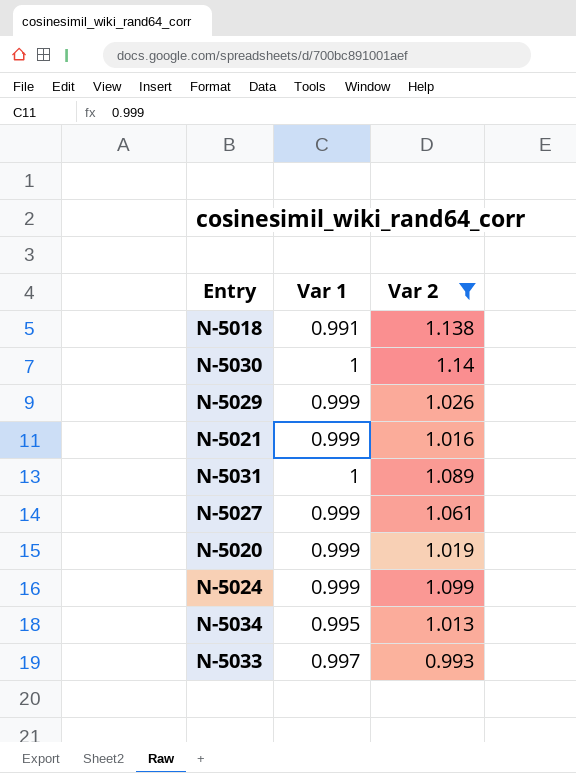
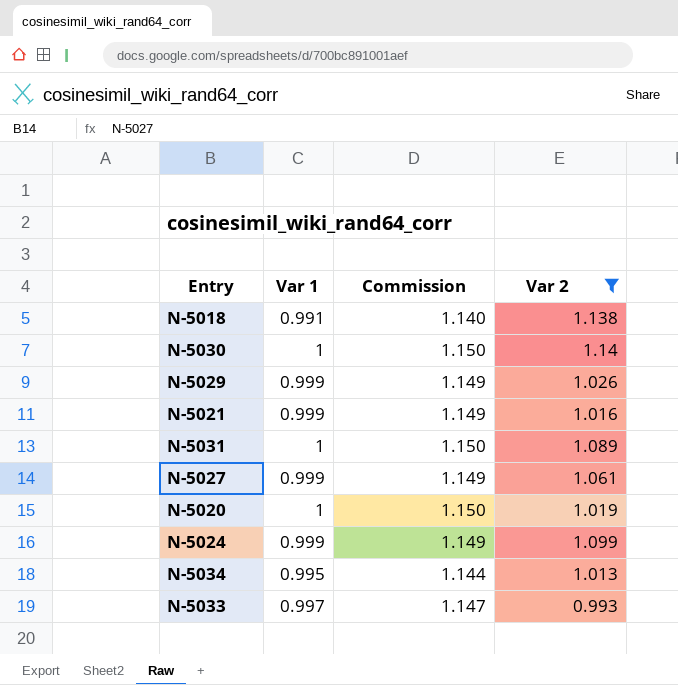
column Commission | formula: none -> [Var 1] * 1.15
N-5020 | Var 1: 0.999 -> 1

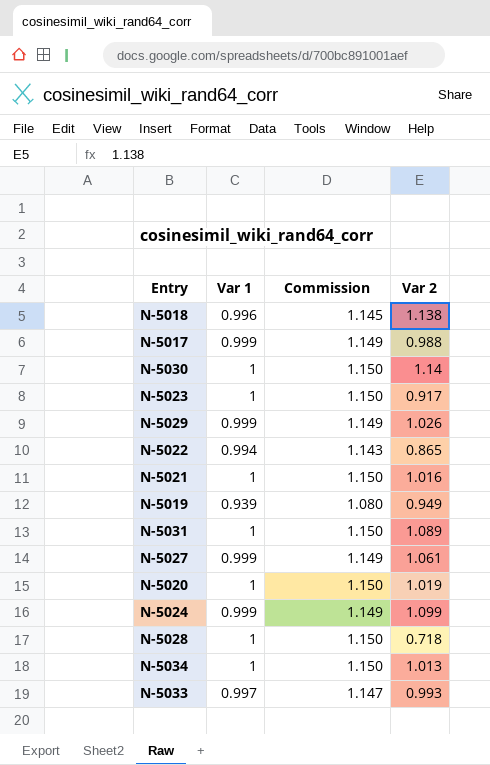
filter: Var 2 >= 0.993 -> none
N-5018 | Var 1: 0.991 -> 0.996
N-5018 | Commission: 1.140 -> 1.145
N-5021 | Var 1: 0.999 -> 1
N-5021 | Commission: 1.149 -> 1.150
N-5034 | Var 1: 0.995 -> 1
N-5034 | Commission: 1.144 -> 1.150

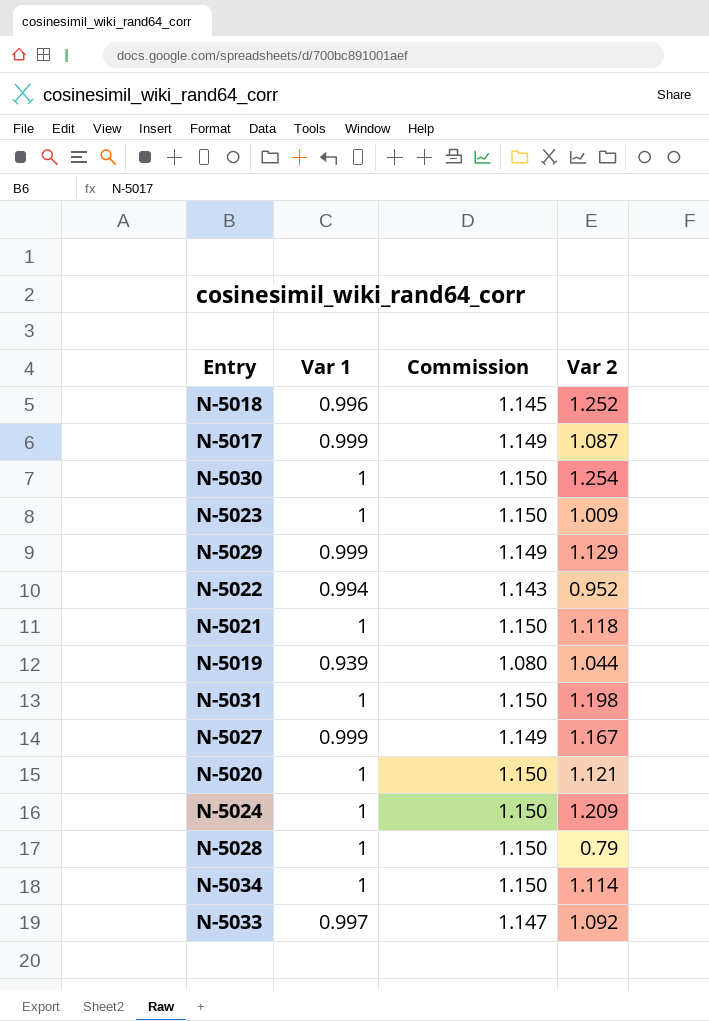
N-5018 | Var 2: 1.138 -> 1.252
N-5017 | Var 2: 0.988 -> 1.087
N-5030 | Var 2: 1.14 -> 1.254
N-5023 | Var 2: 0.917 -> 1.009
N-5029 | Var 2: 1.026 -> 1.129
N-5022 | Var 2: 0.865 -> 0.952
N-5021 | Var 2: 1.016 -> 1.118
N-5019 | Var 2: 0.949 -> 1.044
N-5031 | Var 2: 1.089 -> 1.198
N-5027 | Var 2: 1.061 -> 1.167
N-5020 | Var 2: 1.019 -> 1.121
N-5024 | Var 1: 0.999 -> 1
N-5024 | Commission: 1.149 -> 1.150
N-5024 | Var 2: 1.099 -> 1.209
N-5028 | Var 2: 0.718 -> 0.79
N-5034 | Var 2: 1.013 -> 1.114
N-5033 | Var 2: 0.993 -> 1.092

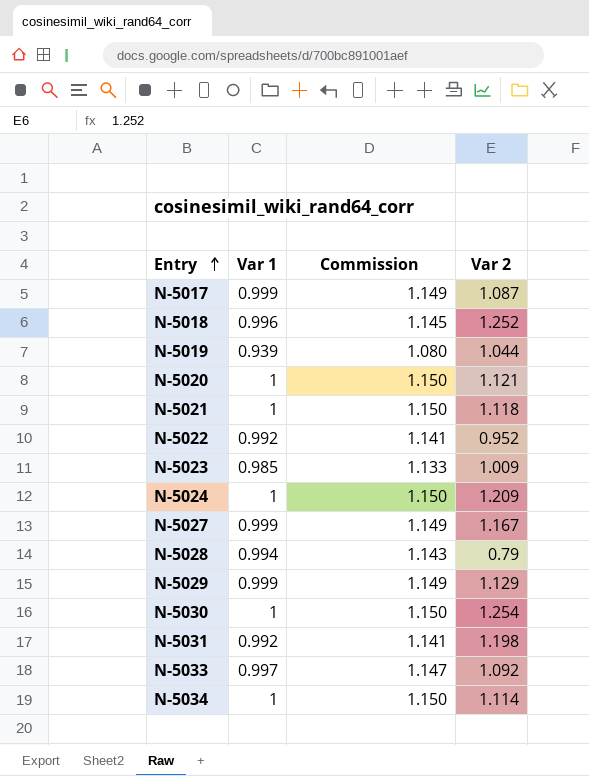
row order: none -> Entry ascending
N-5022 | Var 1: 0.994 -> 0.992
N-5022 | Commission: 1.143 -> 1.141
N-5023 | Var 1: 1 -> 0.985
N-5023 | Commission: 1.150 -> 1.133
N-5028 | Var 1: 1 -> 0.994
N-5028 | Commission: 1.150 -> 1.143
N-5031 | Var 1: 1 -> 0.992
N-5031 | Commission: 1.150 -> 1.141

